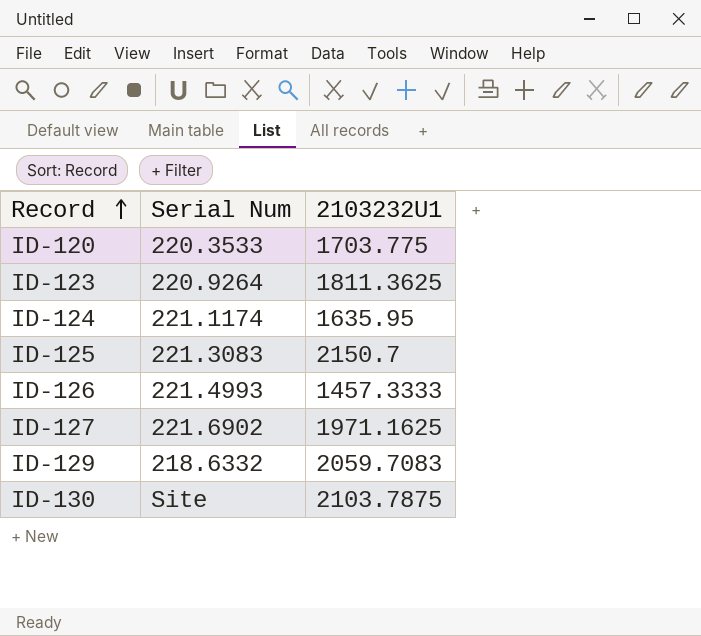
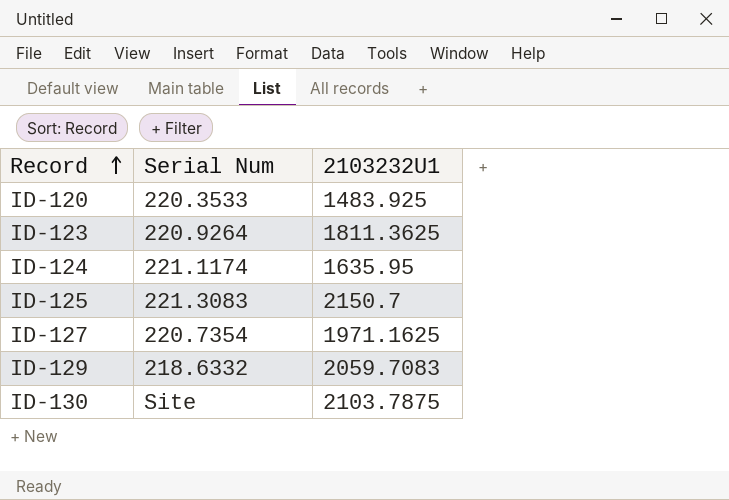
row ID-126: 221.4993 | 1457.3333 -> none
ID-120 | 2103232U1: 1703.775 -> 1483.925
ID-127 | Serial Num: 221.6902 -> 220.7354

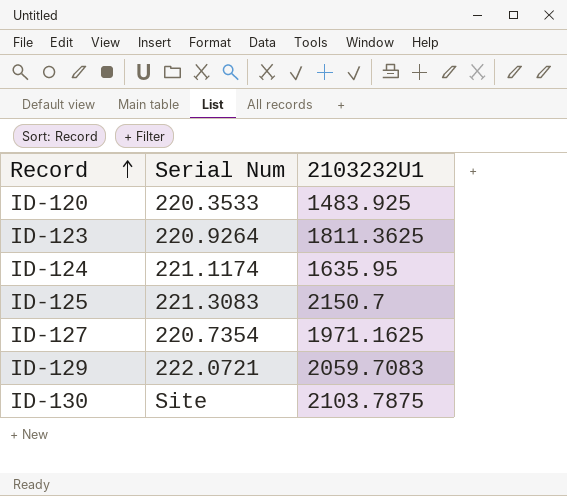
ID-129 | Serial Num: 218.6332 -> 222.0721

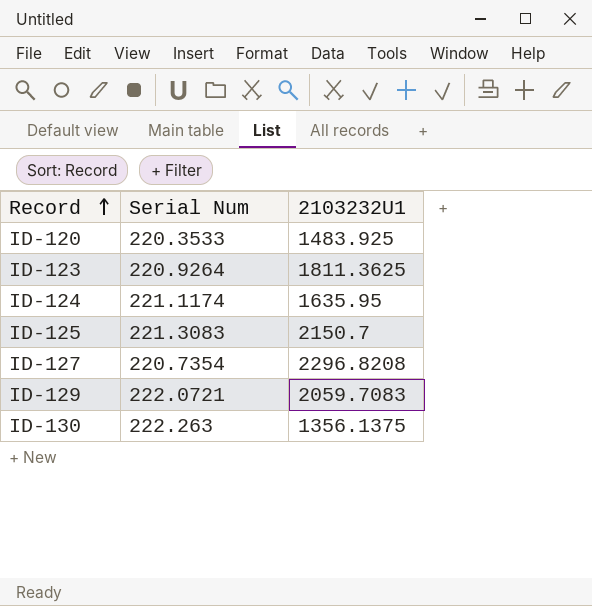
ID-127 | 2103232U1: 1971.1625 -> 2296.8208
ID-130 | Serial Num: Site -> 222.263
ID-130 | 2103232U1: 2103.7875 -> 1356.1375

